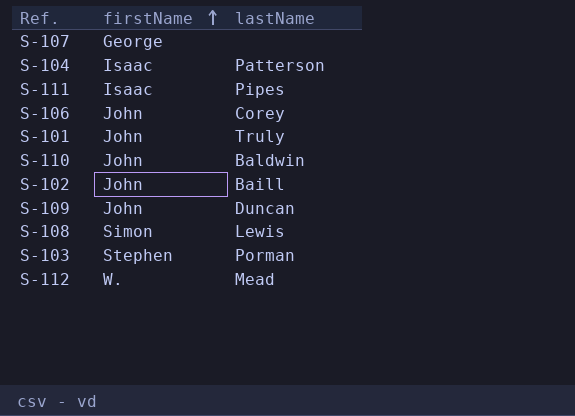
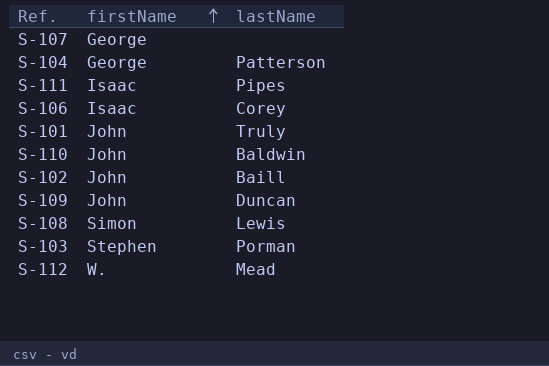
S-104 | firstName: Isaac -> George
S-106 | firstName: John -> Isaac

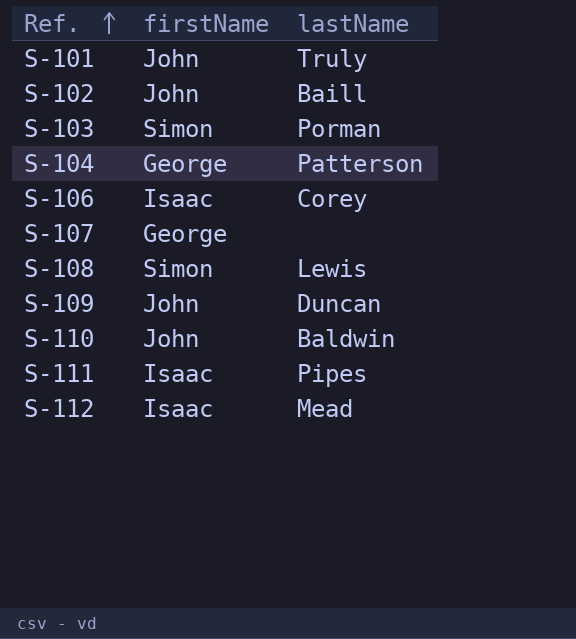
row order: firstName ascending -> Ref. ascending
S-103 | firstName: Stephen -> Simon
S-112 | firstName: W. -> Isaac

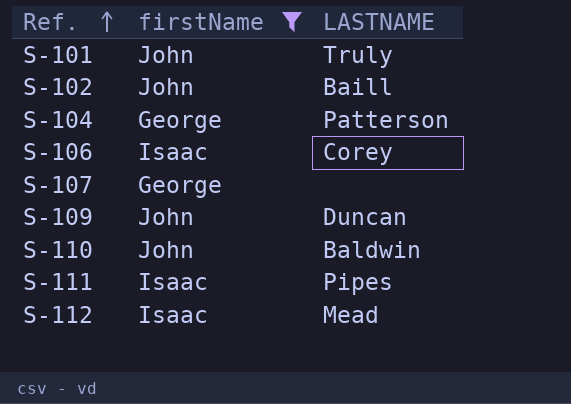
filter: none -> firstName != Simon
column name: lastName -> LASTNAME

